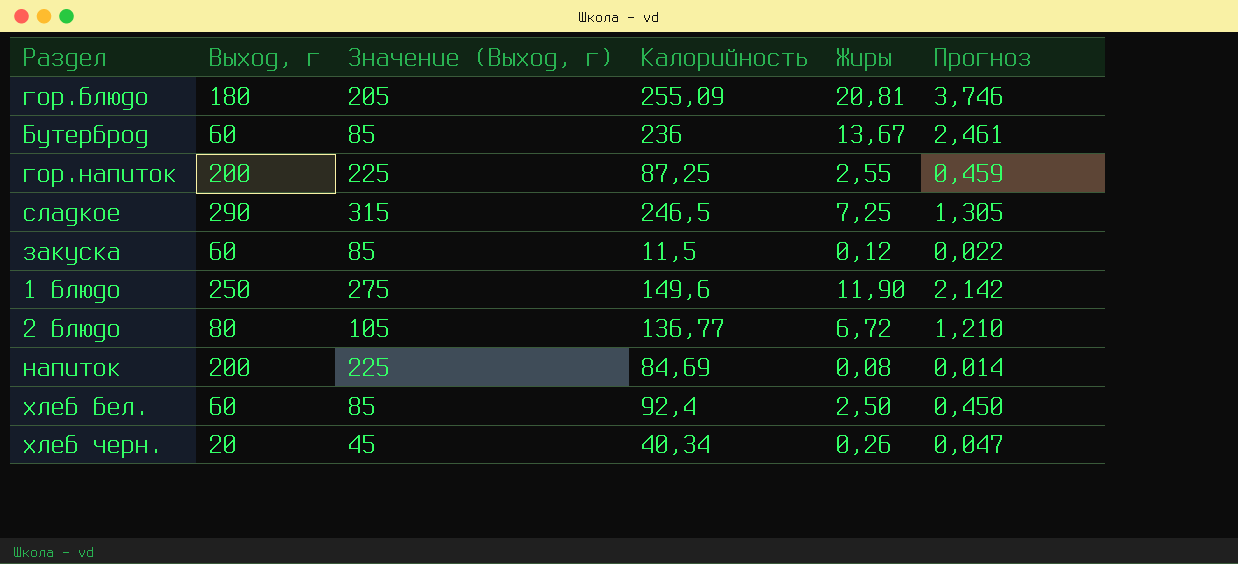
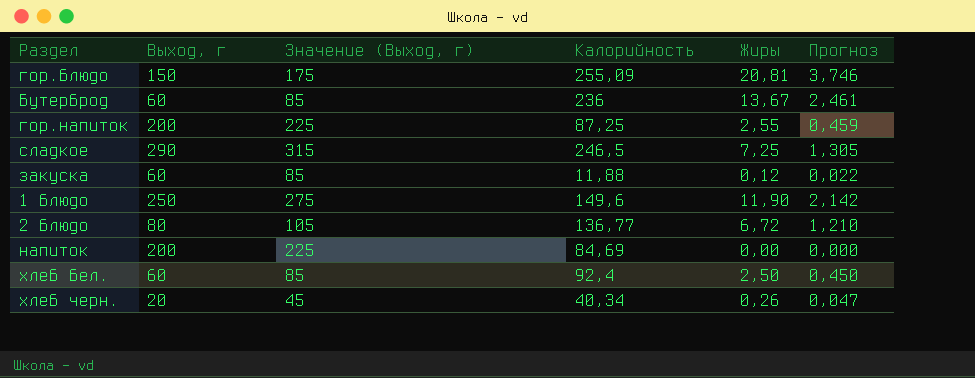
гор.блюдо | Выход, г: 180 -> 150
гор.блюдо | Значение (Выход, г): 205 -> 175
закуска | Калорийность: 11,5 -> 11,88
напиток | Жиры: 0,08 -> 0,00
напиток | Прогноз: 0,014 -> 0,000

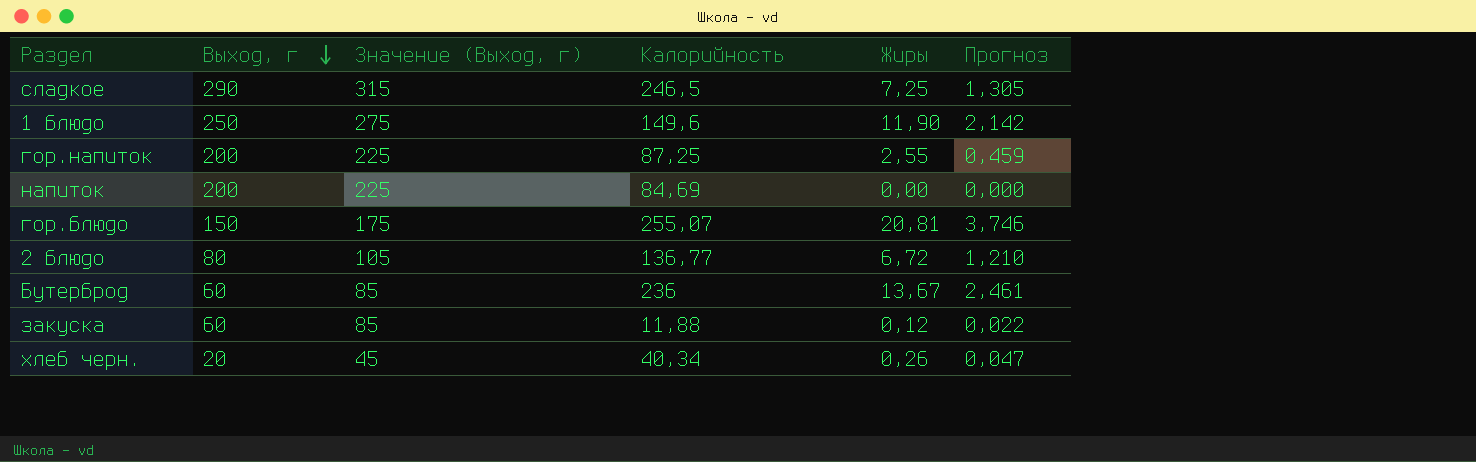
row order: none -> Выход, г descending
row хлеб бел.: 60 | 85 | 92,4 | 2,50 | 0,450 -> none
гор.блюдо | Калорийность: 255,09 -> 255,07

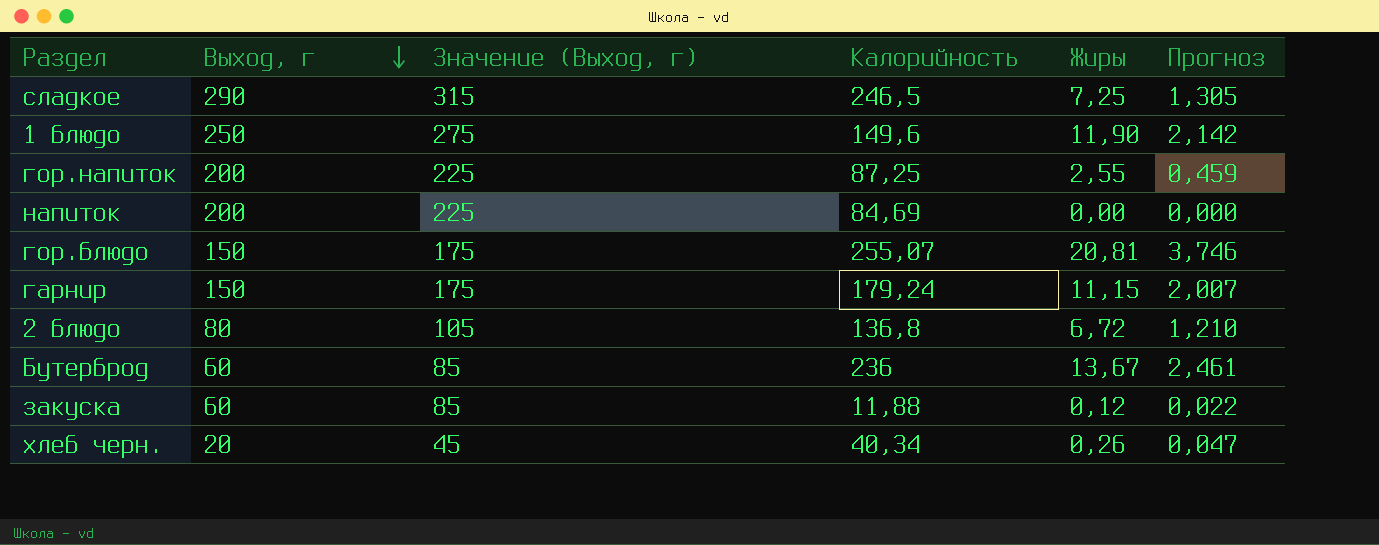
row гарнир: none -> 150 | 175 | 179,24 | 11,15 | 2,007
2 блюдо | Калорийность: 136,77 -> 136,8

